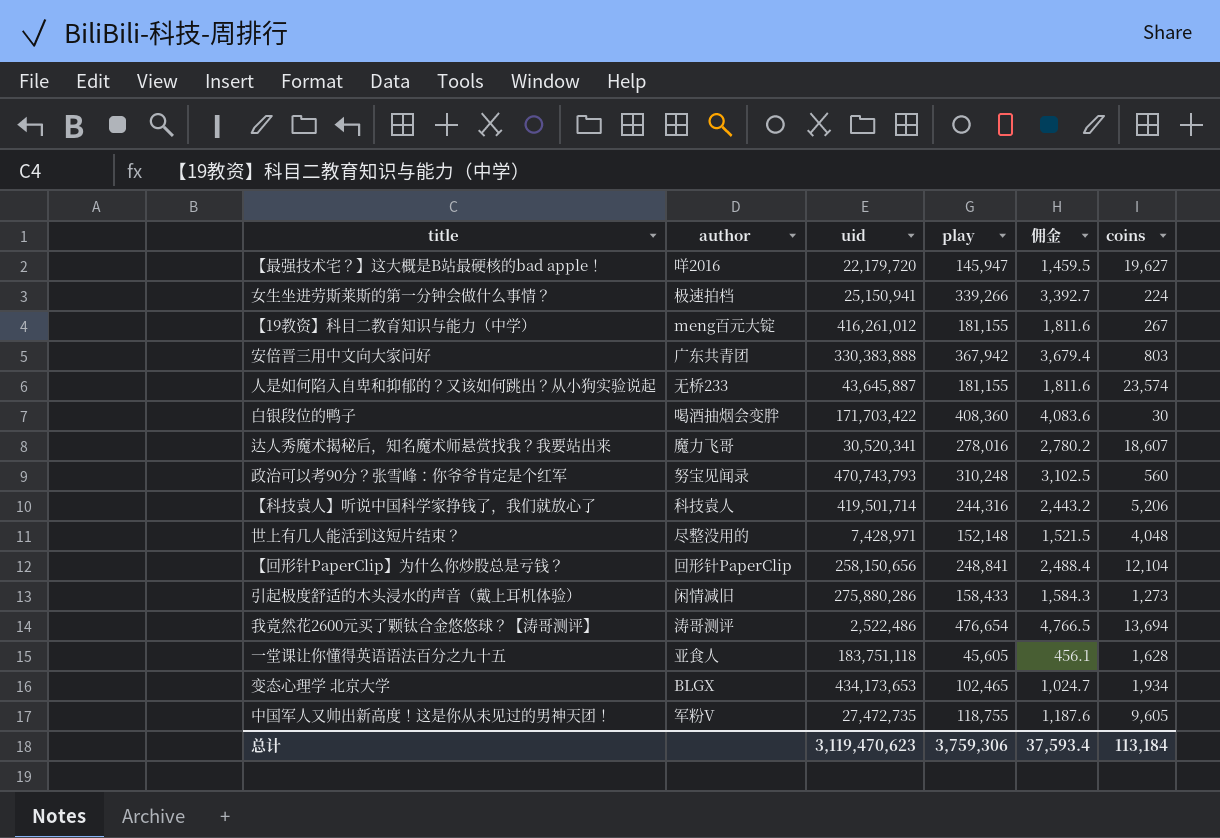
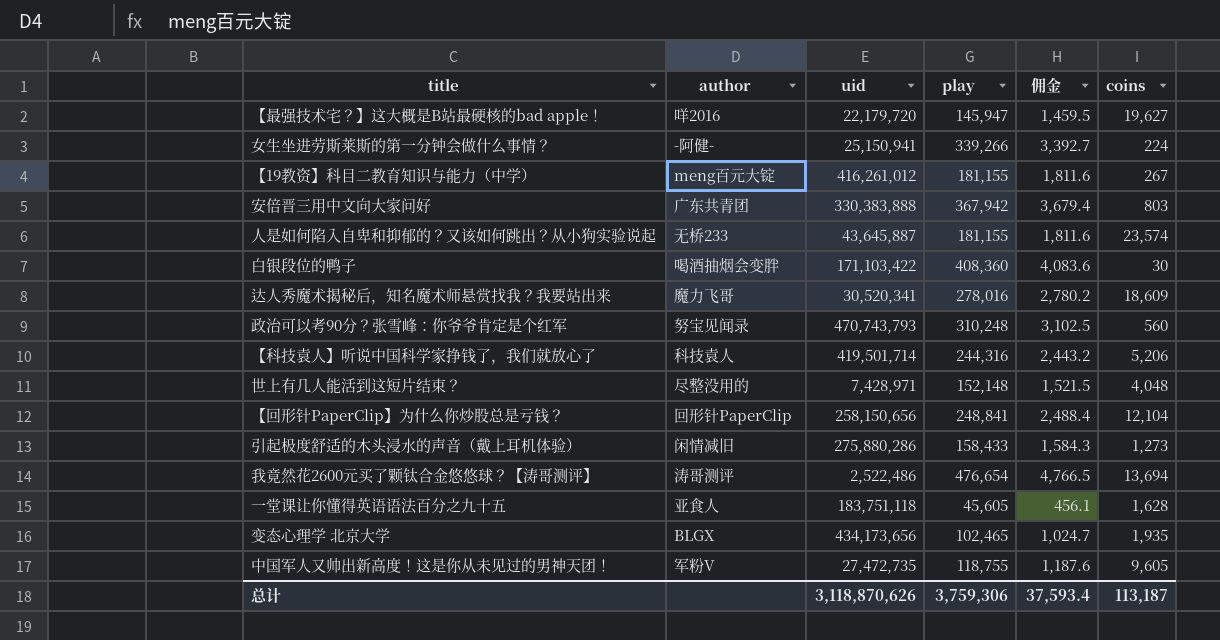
女生坐进劳斯莱斯的第一分钟会做什么事情？ | author: 极速拍档 -> -阿健-
白银段位的鸭子 | uid: 171,703,422 -> 171,103,422
达人秀魔术揭秘后，知名魔术师悬赏找我？我要站出来 | coins: 18,607 -> 18,609
变态心理学 北京大学 | uid: 434,173,653 -> 434,173,656
变态心理学 北京大学 | coins: 1,934 -> 1,935
总计 | uid: 3,119,470,623 -> 3,118,870,626
总计 | coins: 113,184 -> 113,187

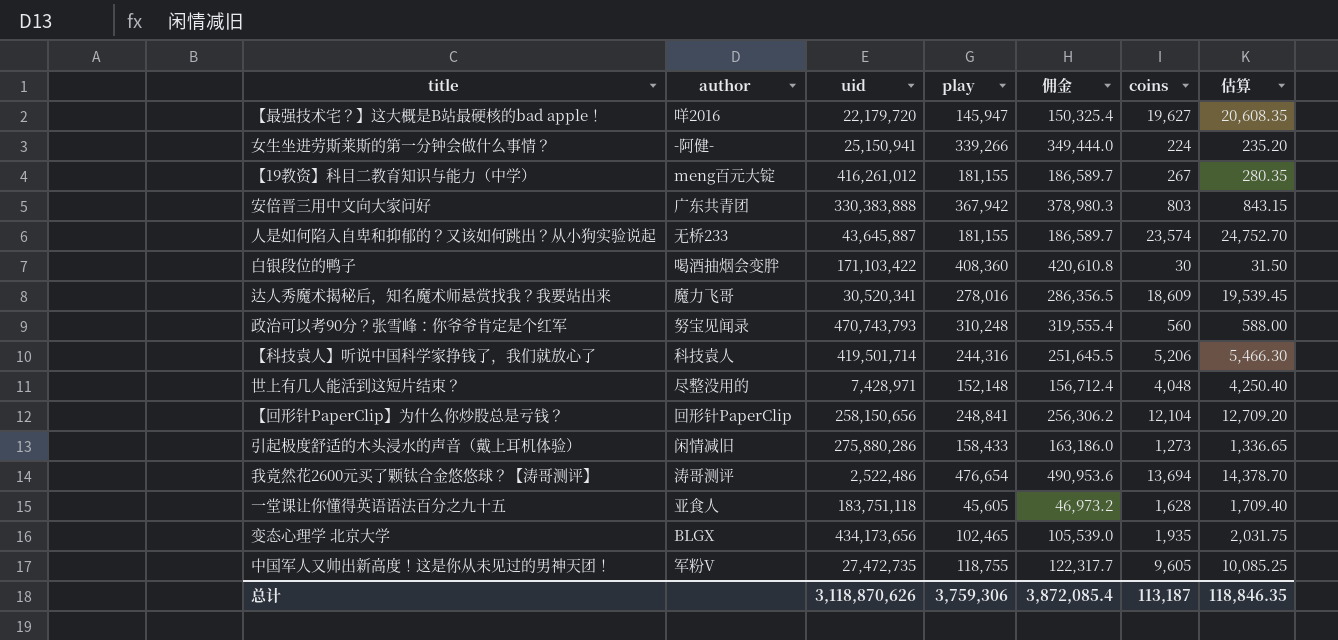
column 佣金 | formula: [play] * 0.01 -> [play] * 1.03
column 估算 | formula: none -> [coins] * 1.05
总计 | 佣金: 37,593.4 -> 3,872,085.4

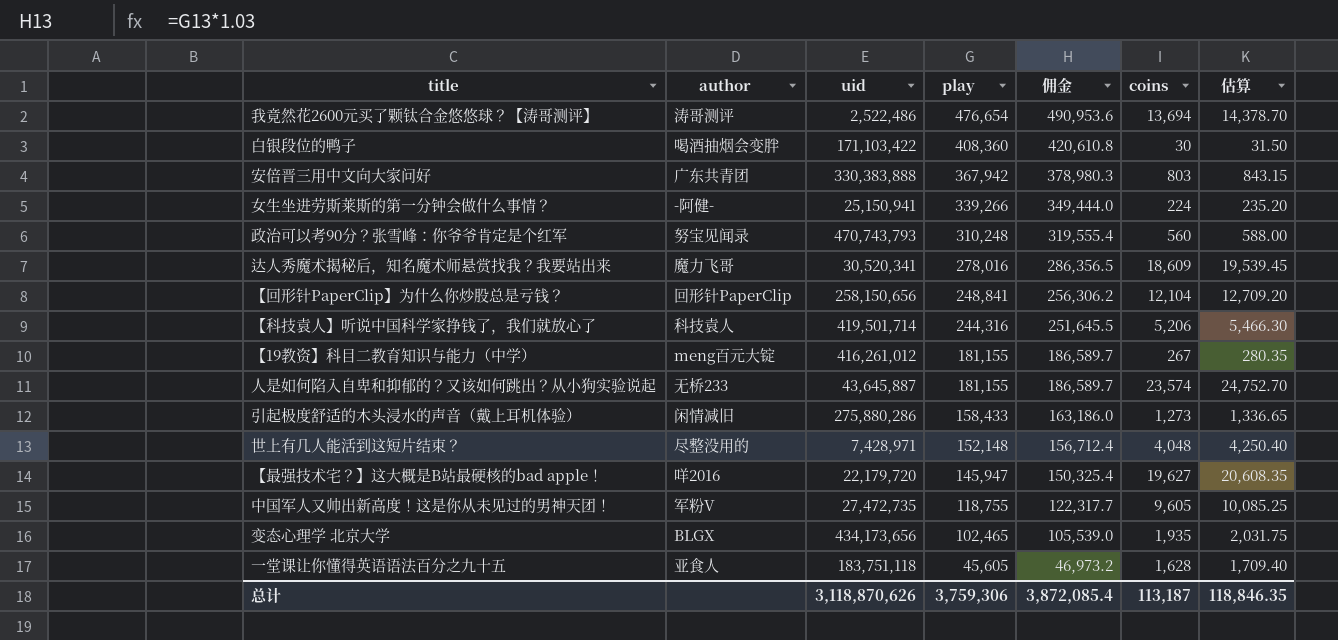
row order: none -> play descending

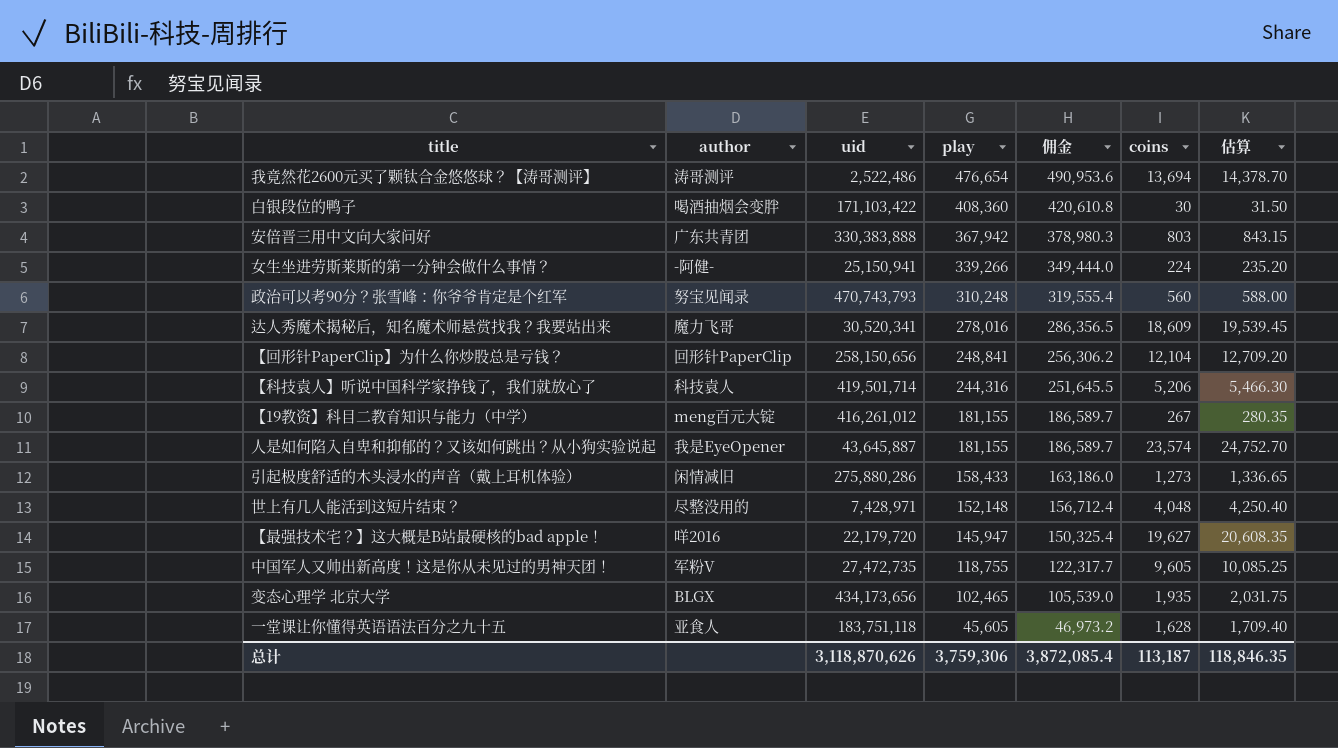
人是如何陷入自卑和抑郁的？又该如何跳出？从小狗实验说起 | author: 无桥233 -> 我是EyeOpener

